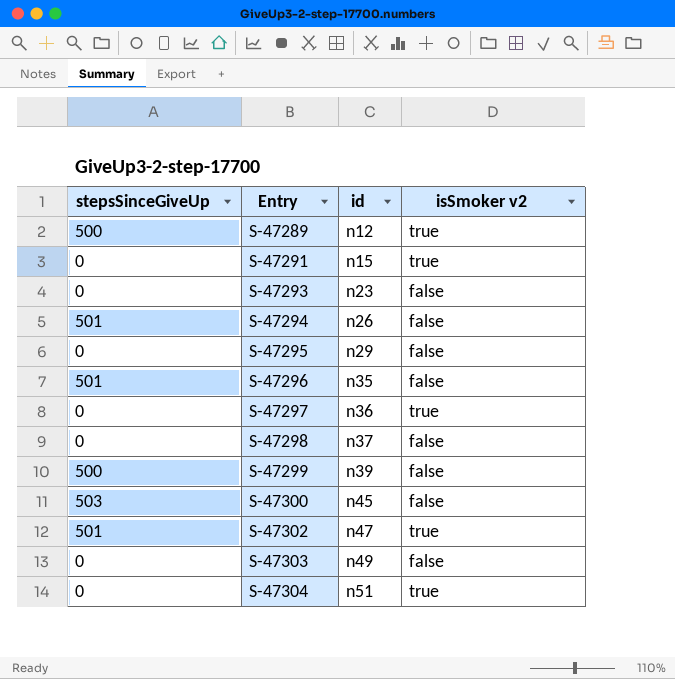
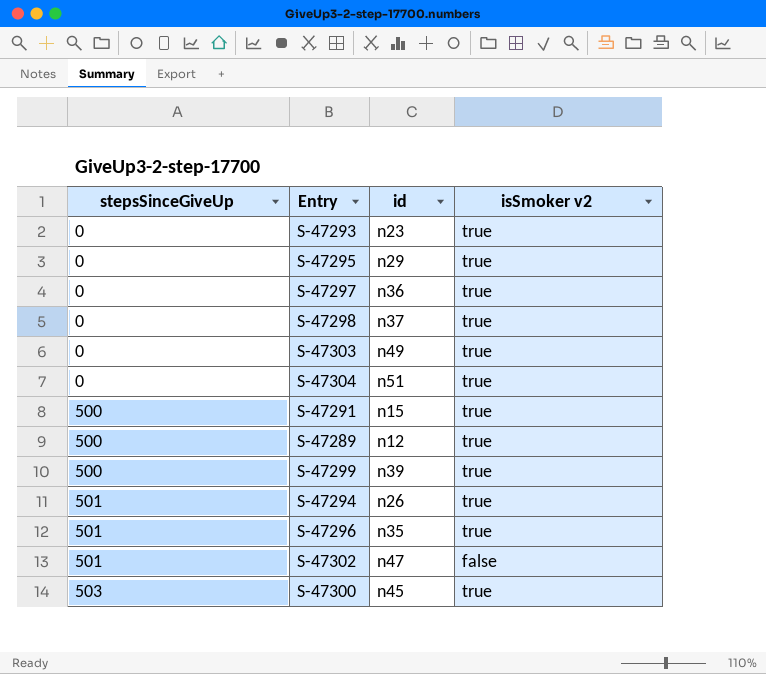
row order: Entry ascending -> stepsSinceGiveUp ascending
S-47293 | isSmoker v2: false -> true
S-47295 | isSmoker v2: false -> true
S-47298 | isSmoker v2: false -> true
S-47303 | isSmoker v2: false -> true
S-47291 | stepsSinceGiveUp: 0 -> 500
S-47299 | isSmoker v2: false -> true
S-47294 | isSmoker v2: false -> true
S-47296 | isSmoker v2: false -> true
S-47302 | isSmoker v2: true -> false
S-47300 | isSmoker v2: false -> true

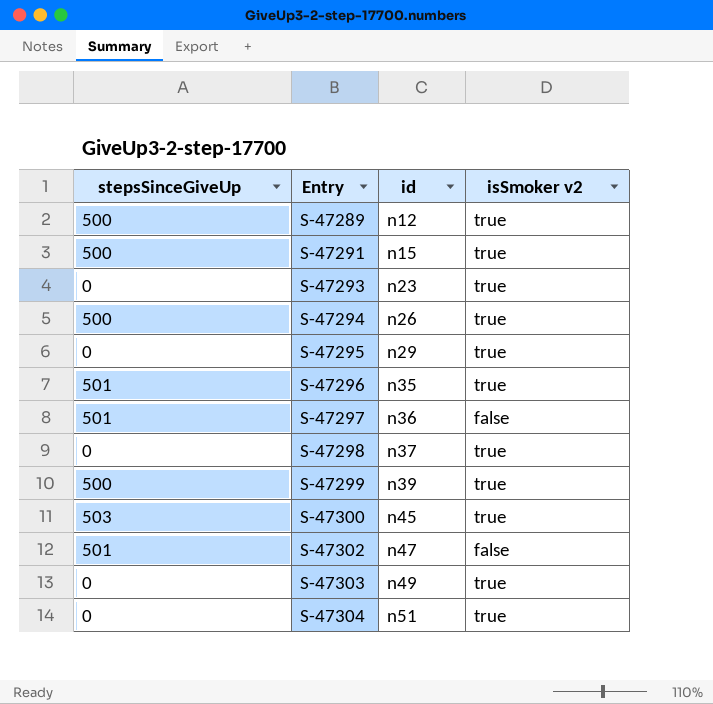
row order: stepsSinceGiveUp ascending -> Entry ascending
S-47294 | stepsSinceGiveUp: 501 -> 500
S-47297 | stepsSinceGiveUp: 0 -> 501
S-47297 | isSmoker v2: true -> false

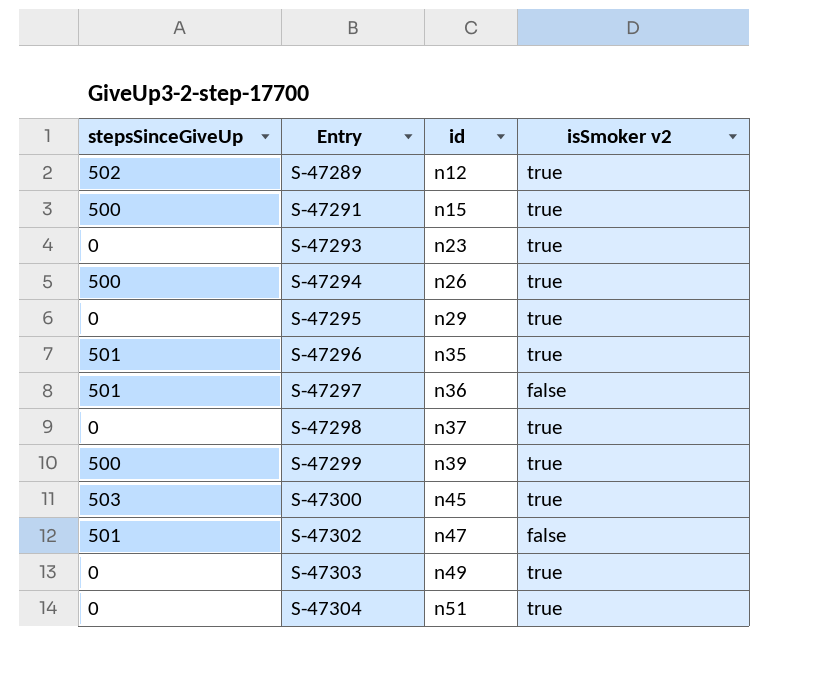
S-47289 | stepsSinceGiveUp: 500 -> 502

